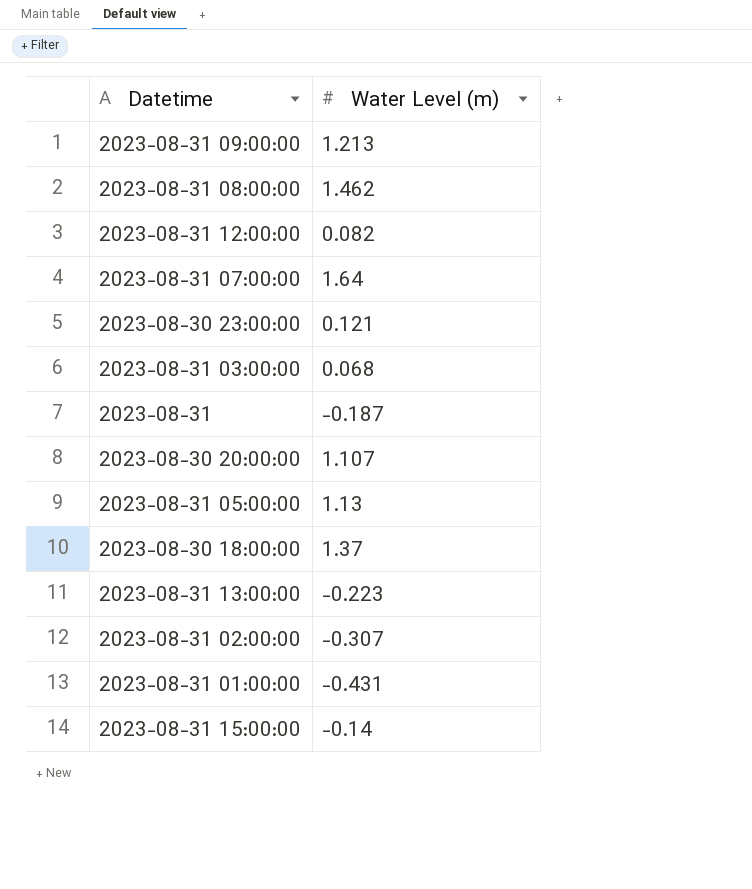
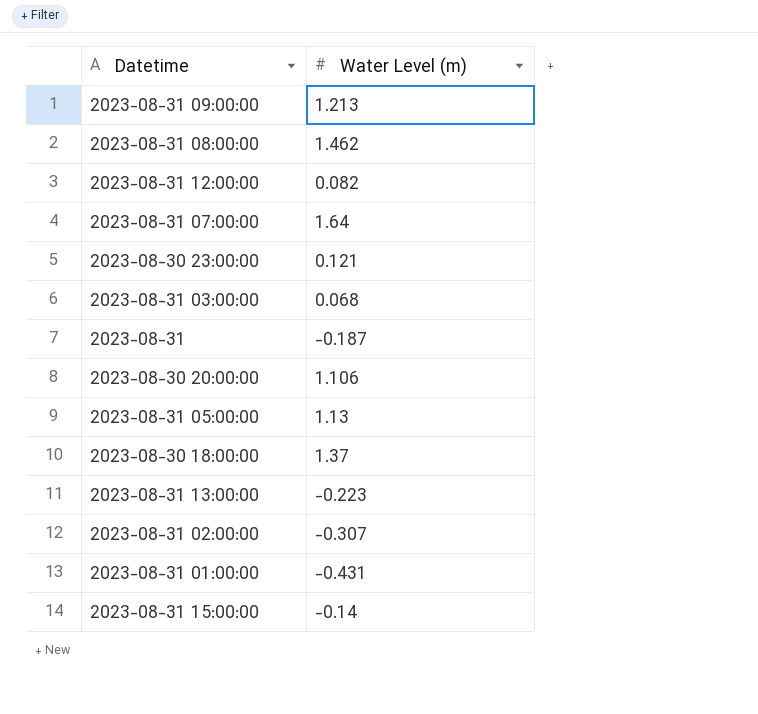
2023-08-30 20:00:00 | Water Level (m): 1.107 -> 1.106

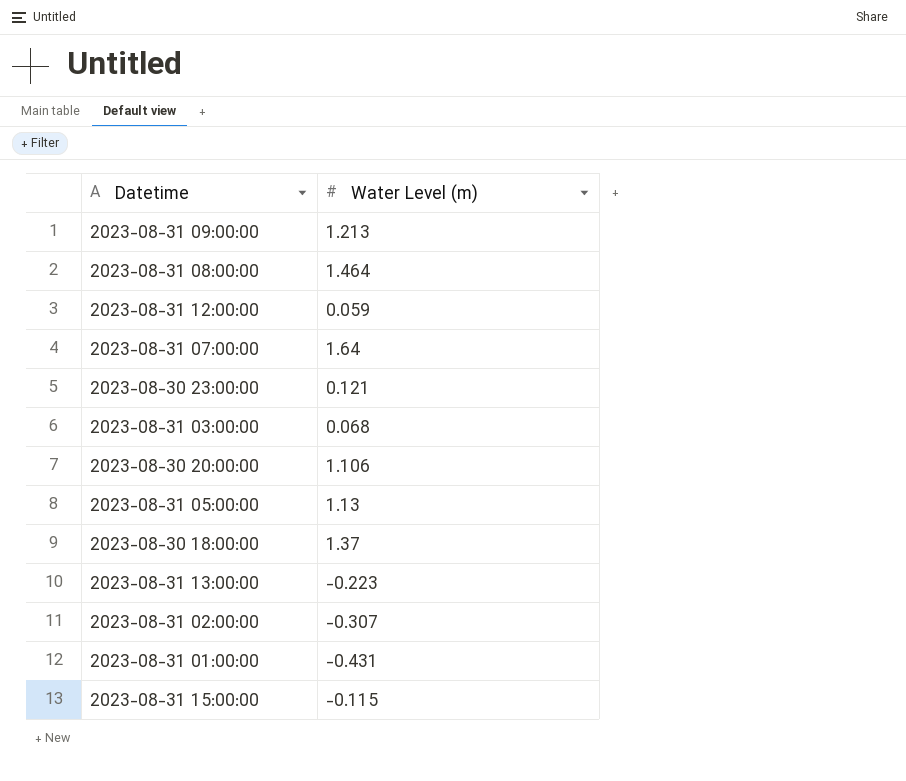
row 2023-08-31: -0.187 -> none
2023-08-31 08:00:00 | Water Level (m): 1.462 -> 1.464
2023-08-31 12:00:00 | Water Level (m): 0.082 -> 0.059
2023-08-31 15:00:00 | Water Level (m): -0.14 -> -0.115

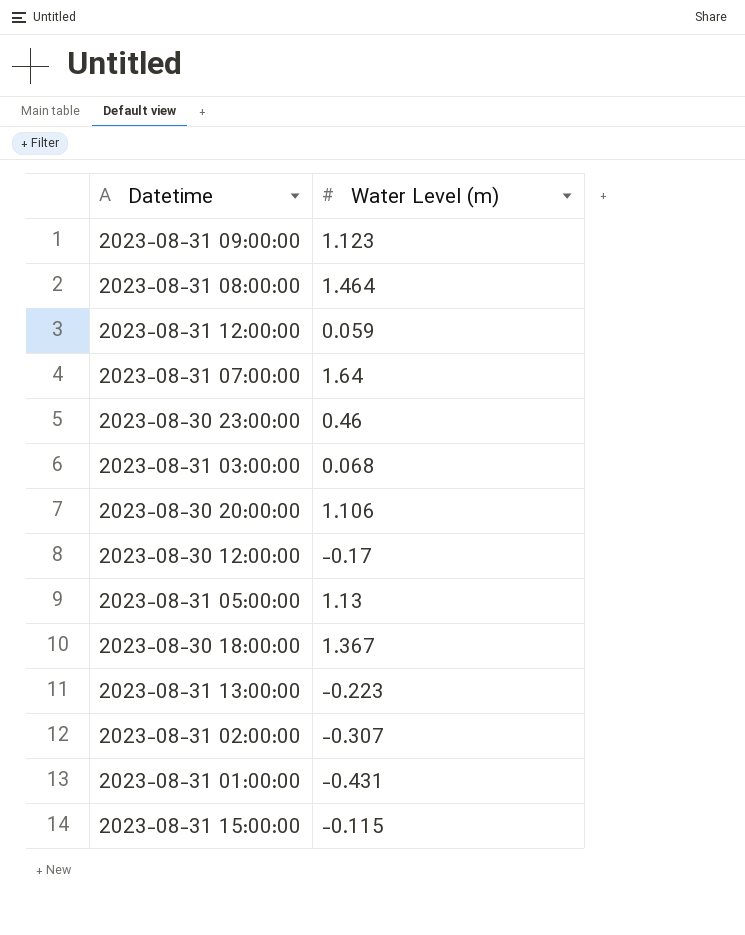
2023-08-31 09:00:00 | Water Level (m): 1.213 -> 1.123
2023-08-30 23:00:00 | Water Level (m): 0.121 -> 0.46
row 2023-08-30 12:00:00: none -> -0.17
2023-08-30 18:00:00 | Water Level (m): 1.37 -> 1.367

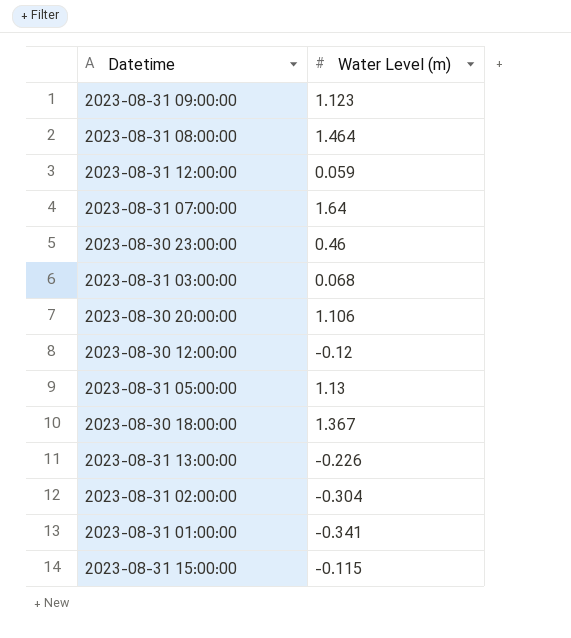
2023-08-30 12:00:00 | Water Level (m): -0.17 -> -0.12
2023-08-31 13:00:00 | Water Level (m): -0.223 -> -0.226
2023-08-31 02:00:00 | Water Level (m): -0.307 -> -0.304
2023-08-31 01:00:00 | Water Level (m): -0.431 -> -0.341

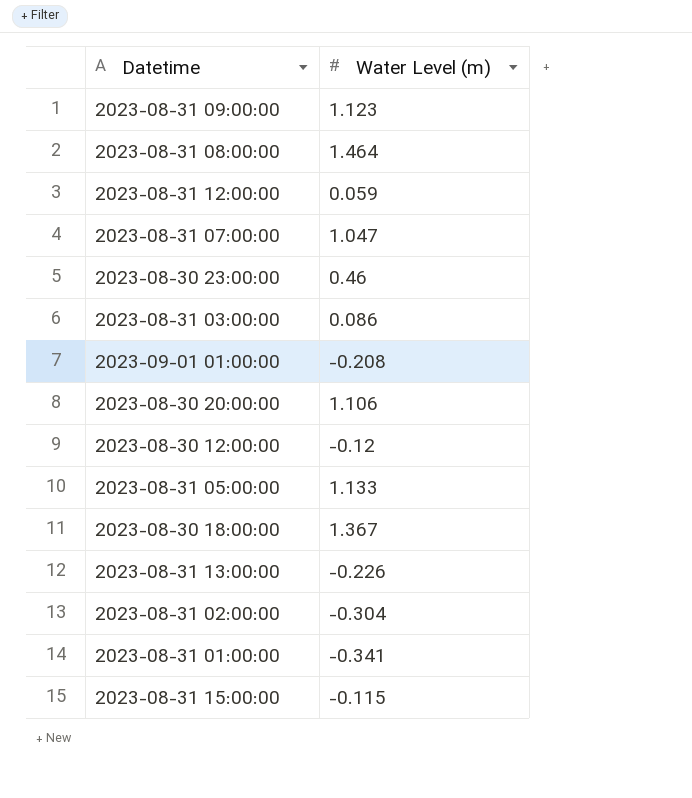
2023-08-31 07:00:00 | Water Level (m): 1.64 -> 1.047
2023-08-31 03:00:00 | Water Level (m): 0.068 -> 0.086
row 2023-09-01 01:00:00: none -> -0.208
2023-08-31 05:00:00 | Water Level (m): 1.13 -> 1.133

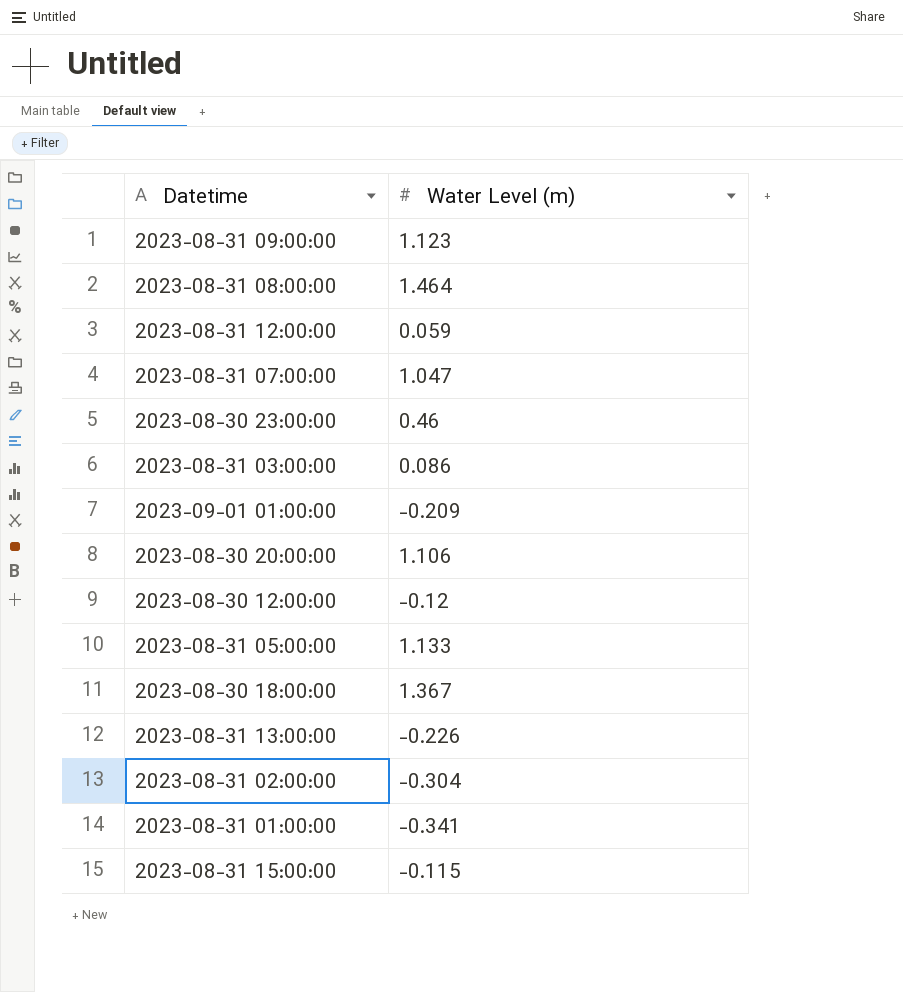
2023-09-01 01:00:00 | Water Level (m): -0.208 -> -0.209

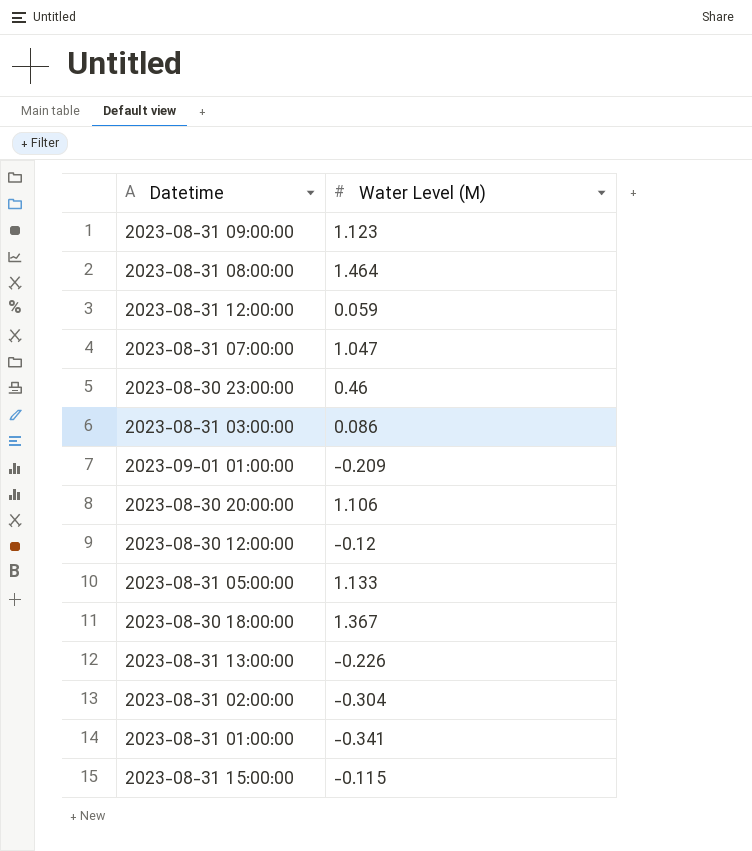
column name: Water Level (m) -> Water Level (M)

